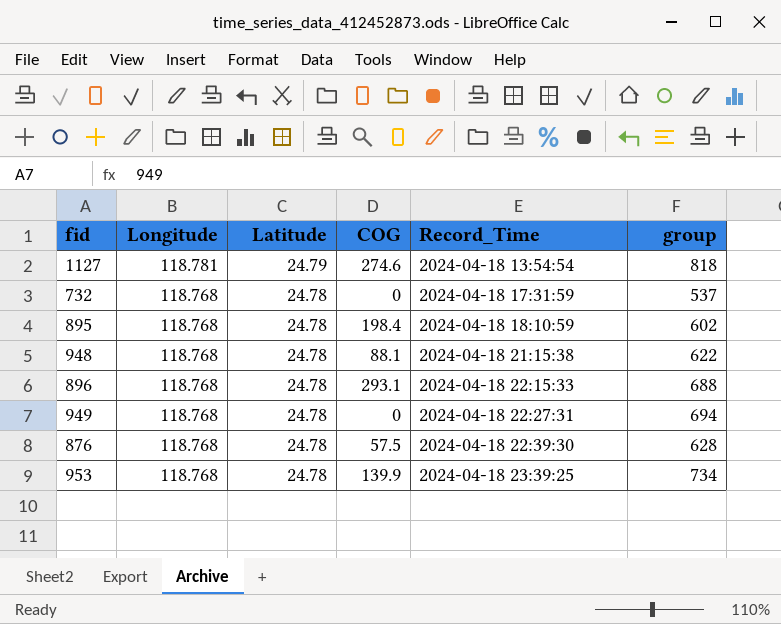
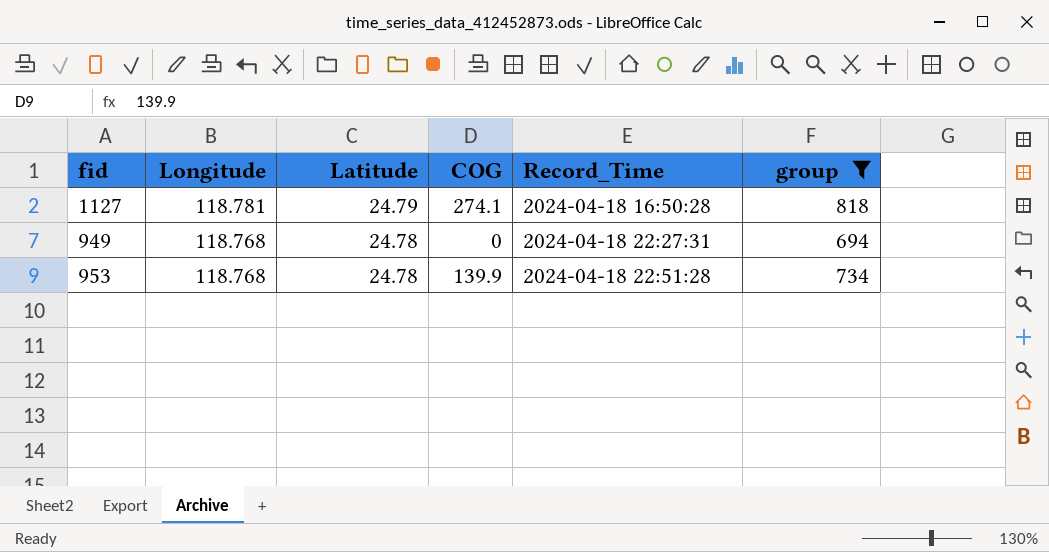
filter: none -> group >= 694
1127 | COG: 274.6 -> 274.1
1127 | Record_Time: 2024-04-18 13:54:54 -> 2024-04-18 16:50:28
953 | Record_Time: 2024-04-18 23:39:25 -> 2024-04-18 22:51:28

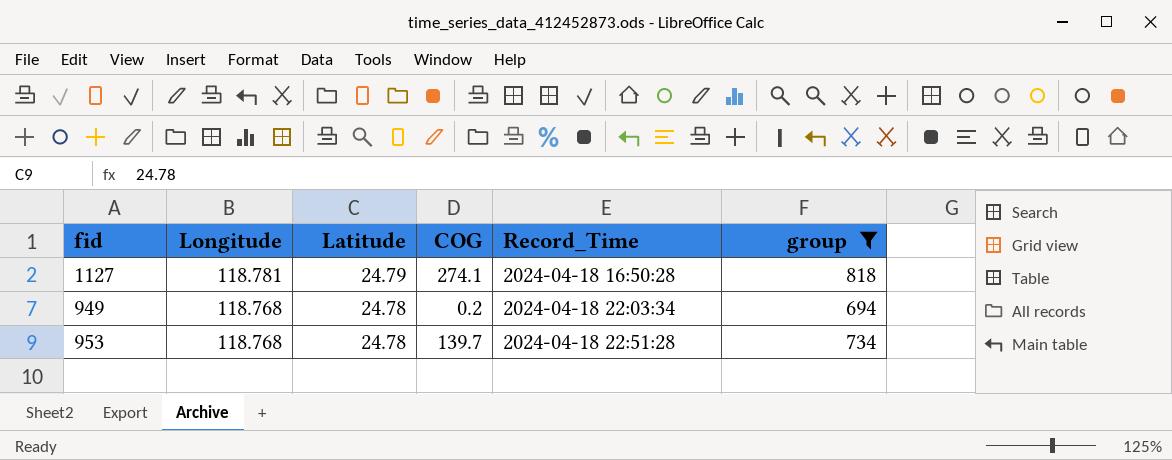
949 | COG: 0 -> 0.2
949 | Record_Time: 2024-04-18 22:27:31 -> 2024-04-18 22:03:34
953 | COG: 139.9 -> 139.7

